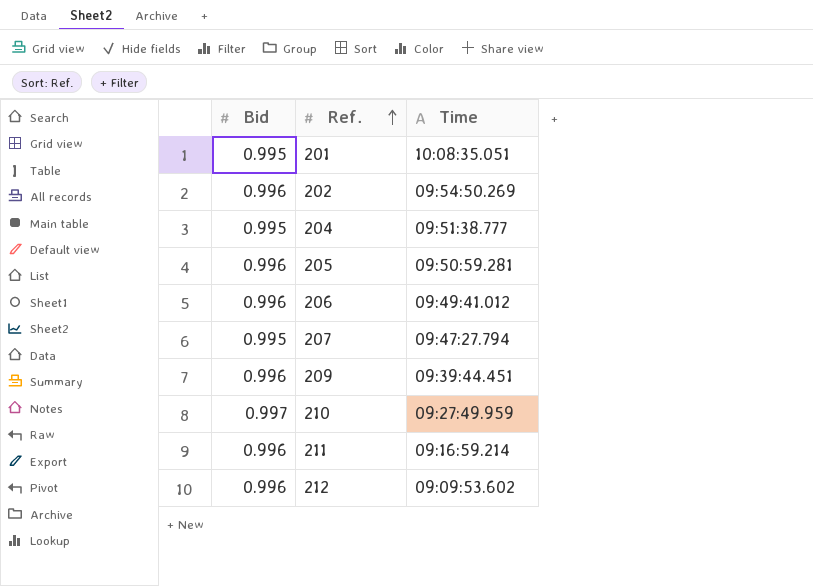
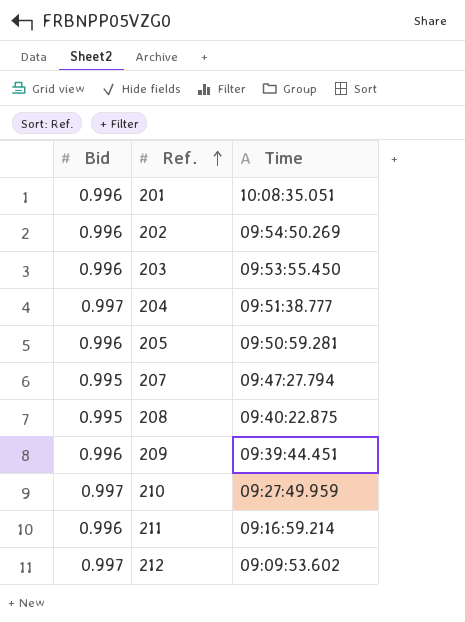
row 206: 0.996 | 09:49:41.012 -> none
201 | Bid: 0.995 -> 0.996
row 203: none -> 0.996 | 09:53:55.450
204 | Bid: 0.995 -> 0.997
row 208: none -> 0.995 | 09:40:22.875
212 | Bid: 0.996 -> 0.997

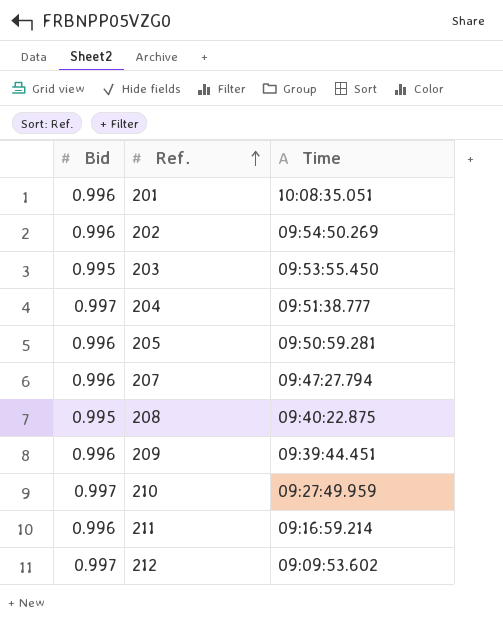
203 | Bid: 0.996 -> 0.995
207 | Bid: 0.995 -> 0.996

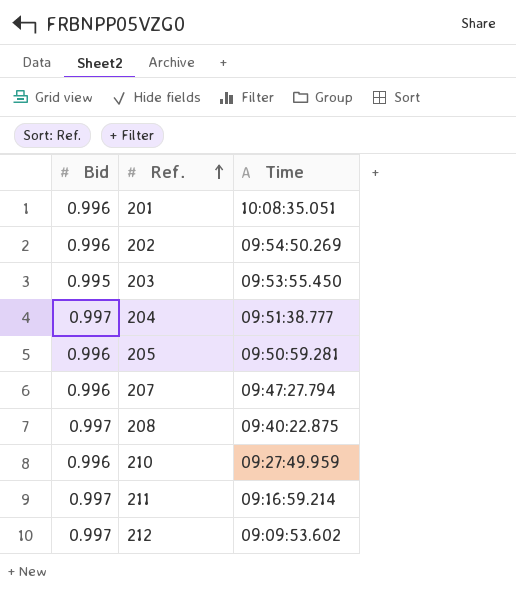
row 209: 0.996 | 09:39:44.451 -> none
208 | Bid: 0.995 -> 0.997
210 | Bid: 0.997 -> 0.996
211 | Bid: 0.996 -> 0.997

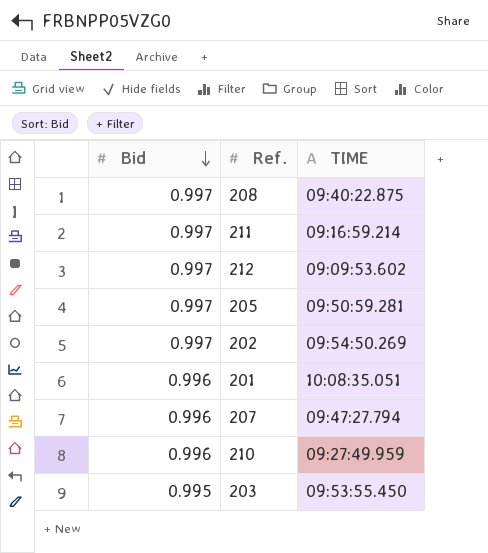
row order: Ref. ascending -> Bid descending
column name: Time -> TIME
row 204: 0.997 | 09:51:38.777 -> none
205 | Bid: 0.996 -> 0.997
202 | Bid: 0.996 -> 0.997

